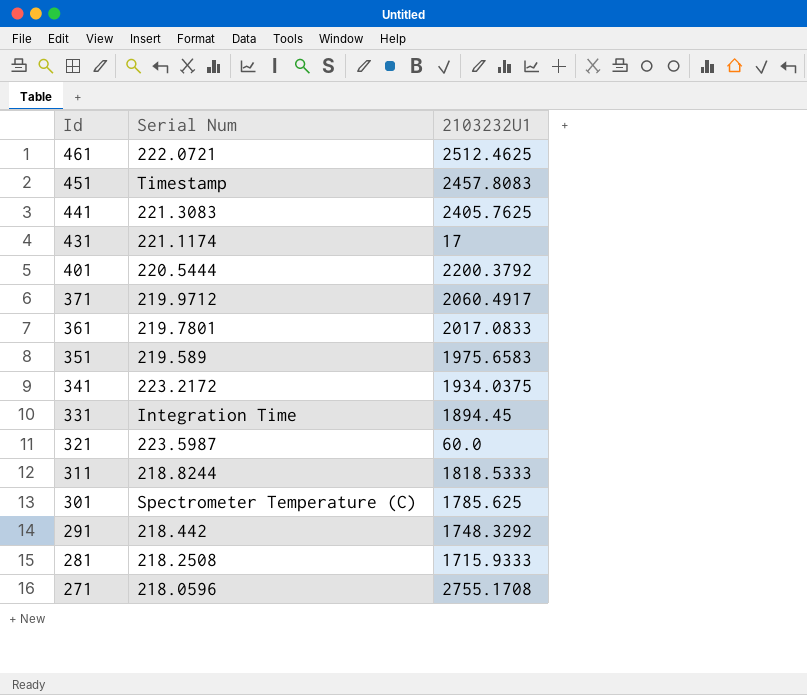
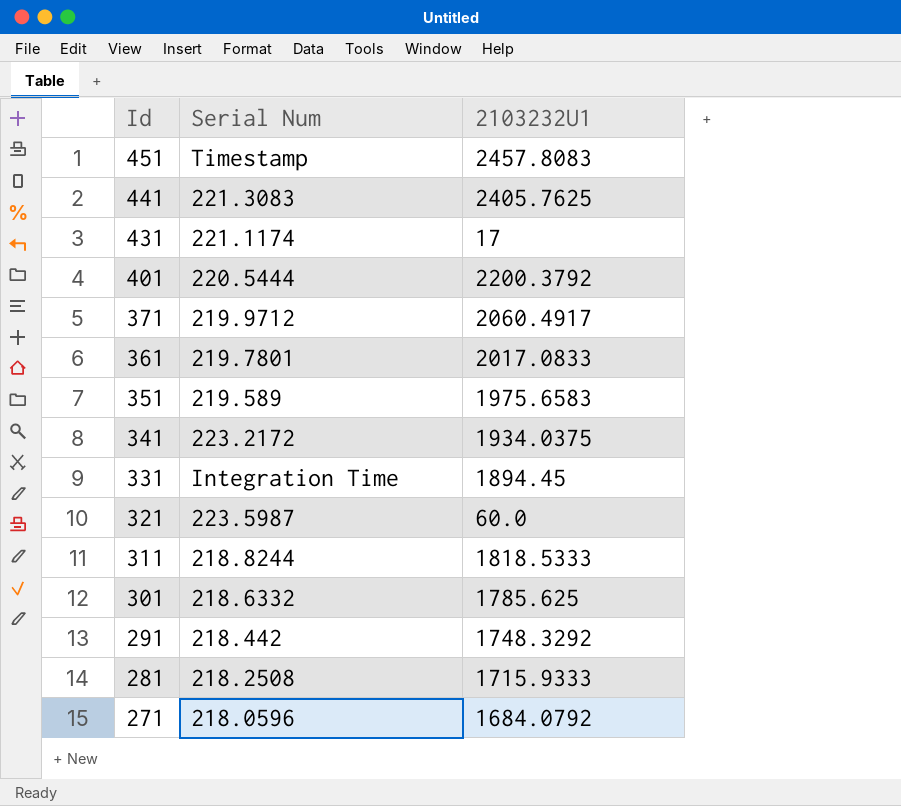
row 461: 222.0721 | 2512.4625 -> none
301 | Serial Num: Spectrometer Temperature (C) -> 218.6332
271 | 2103232U1: 2755.1708 -> 1684.0792

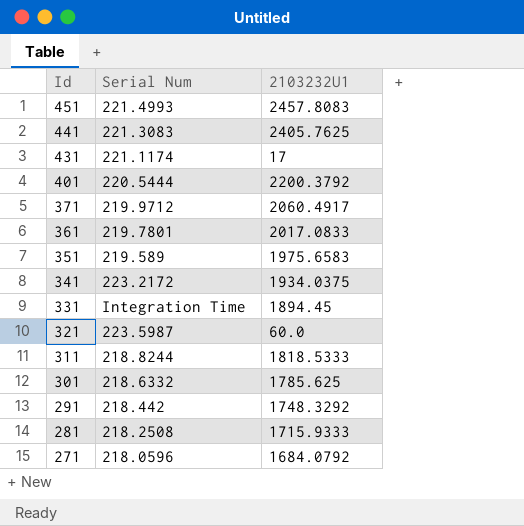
451 | Serial Num: Timestamp -> 221.4993

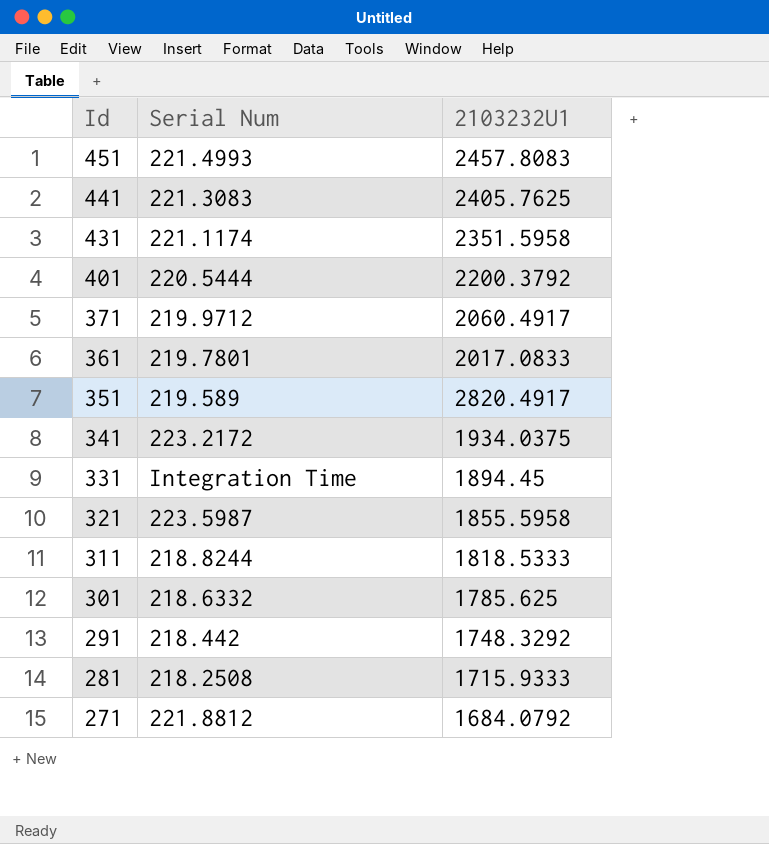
431 | 2103232U1: 17 -> 2351.5958
351 | 2103232U1: 1975.6583 -> 2820.4917
321 | 2103232U1: 60.0 -> 1855.5958
271 | Serial Num: 218.0596 -> 221.8812

